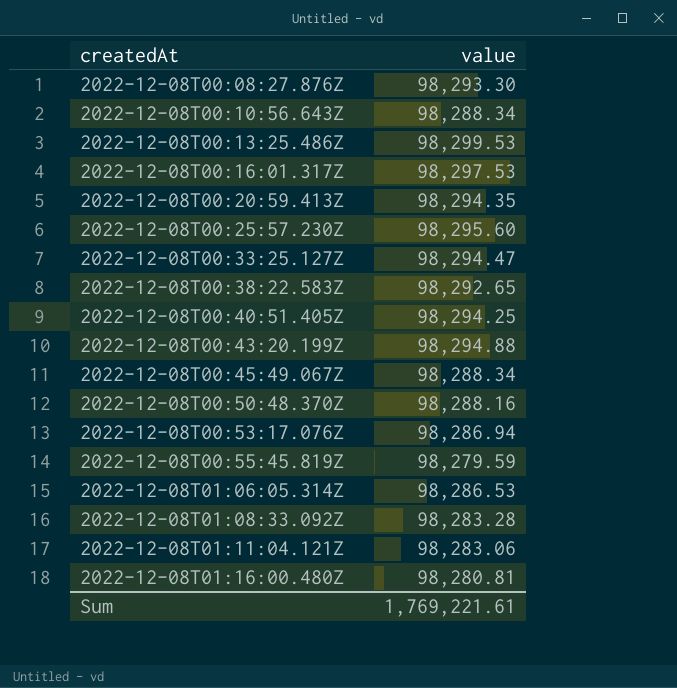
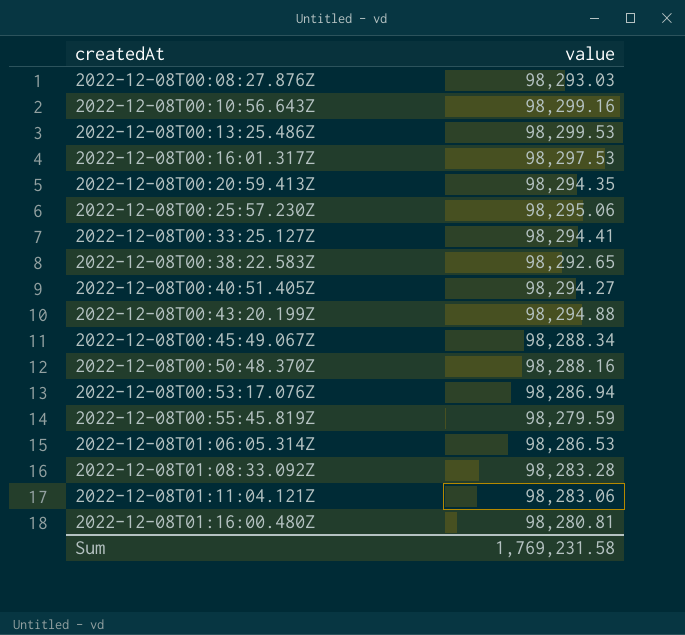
2022-12-08T00:08:27.876Z | value: 98,293.30 -> 98,293.03
2022-12-08T00:10:56.643Z | value: 98,288.34 -> 98,299.16
2022-12-08T00:25:57.230Z | value: 98,295.60 -> 98,295.06
2022-12-08T00:33:25.127Z | value: 98,294.47 -> 98,294.41
2022-12-08T00:40:51.405Z | value: 98,294.25 -> 98,294.27
Sum | value: 1,769,221.61 -> 1,769,231.58

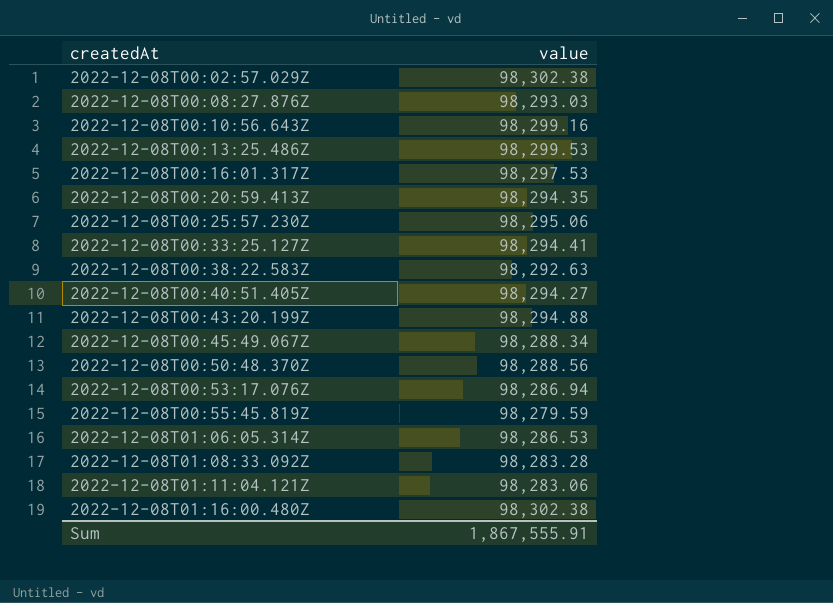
row 2022-12-08T00:02:57.029Z: none -> 98,302.38
2022-12-08T00:38:22.583Z | value: 98,292.65 -> 98,292.63
2022-12-08T00:50:48.370Z | value: 98,288.16 -> 98,288.56
2022-12-08T01:16:00.480Z | value: 98,280.81 -> 98,302.38
Sum | value: 1,769,231.58 -> 1,867,555.91

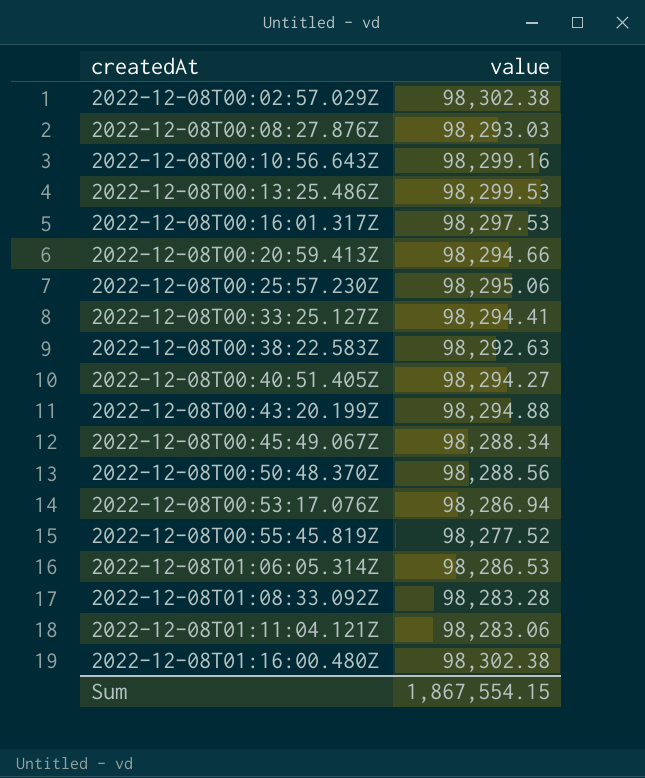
2022-12-08T00:20:59.413Z | value: 98,294.35 -> 98,294.66
2022-12-08T00:55:45.819Z | value: 98,279.59 -> 98,277.52
Sum | value: 1,867,555.91 -> 1,867,554.15

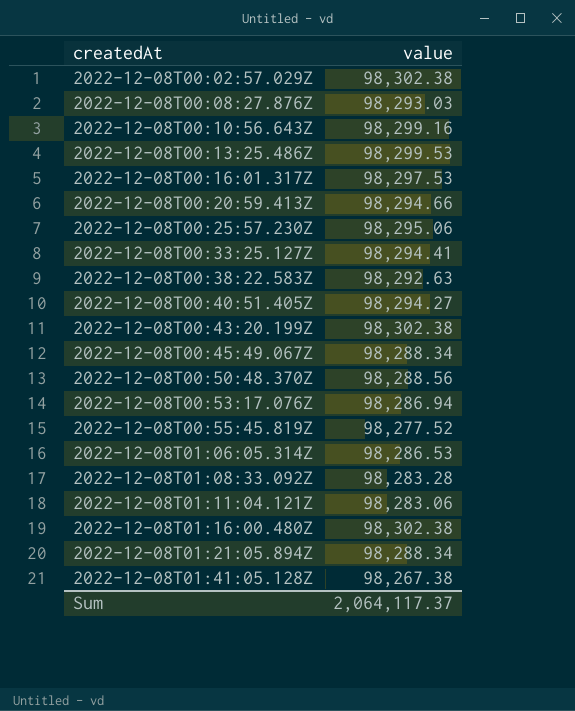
2022-12-08T00:43:20.199Z | value: 98,294.88 -> 98,302.38
row 2022-12-08T01:21:05.894Z: none -> 98,288.34
row 2022-12-08T01:41:05.128Z: none -> 98,267.38
Sum | value: 1,867,554.15 -> 2,064,117.37

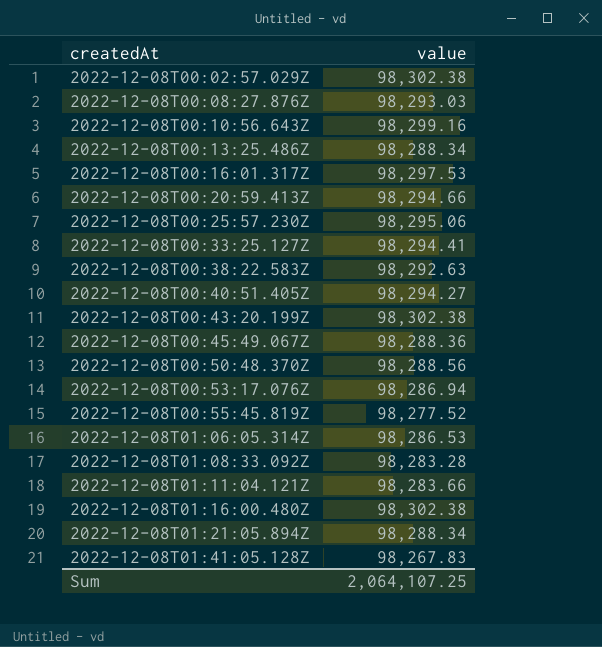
2022-12-08T00:13:25.486Z | value: 98,299.53 -> 98,288.34
2022-12-08T00:45:49.067Z | value: 98,288.34 -> 98,288.36
2022-12-08T01:11:04.121Z | value: 98,283.06 -> 98,283.66
2022-12-08T01:41:05.128Z | value: 98,267.38 -> 98,267.83
Sum | value: 2,064,117.37 -> 2,064,107.25

